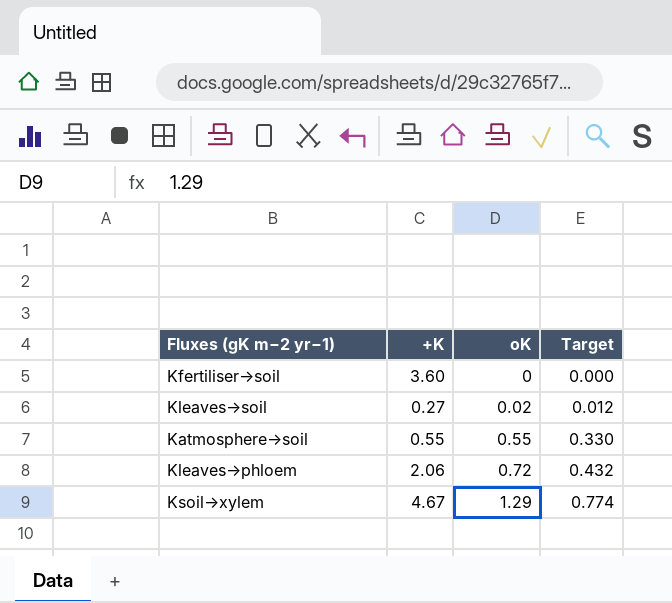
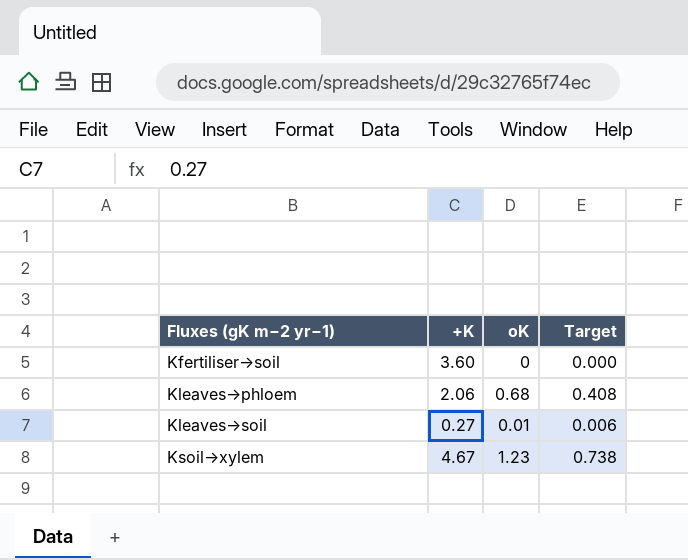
row order: oK ascending -> Fluxes (gK m−2 yr−1) ascending
row Katmosphere→soil: 0.55 | 0.55 | 0.330 -> none
Kleaves→phloem | oK: 0.72 -> 0.68
Kleaves→phloem | Target: 0.432 -> 0.408
Kleaves→soil | oK: 0.02 -> 0.01
Kleaves→soil | Target: 0.012 -> 0.006
Ksoil→xylem | oK: 1.29 -> 1.23
Ksoil→xylem | Target: 0.774 -> 0.738

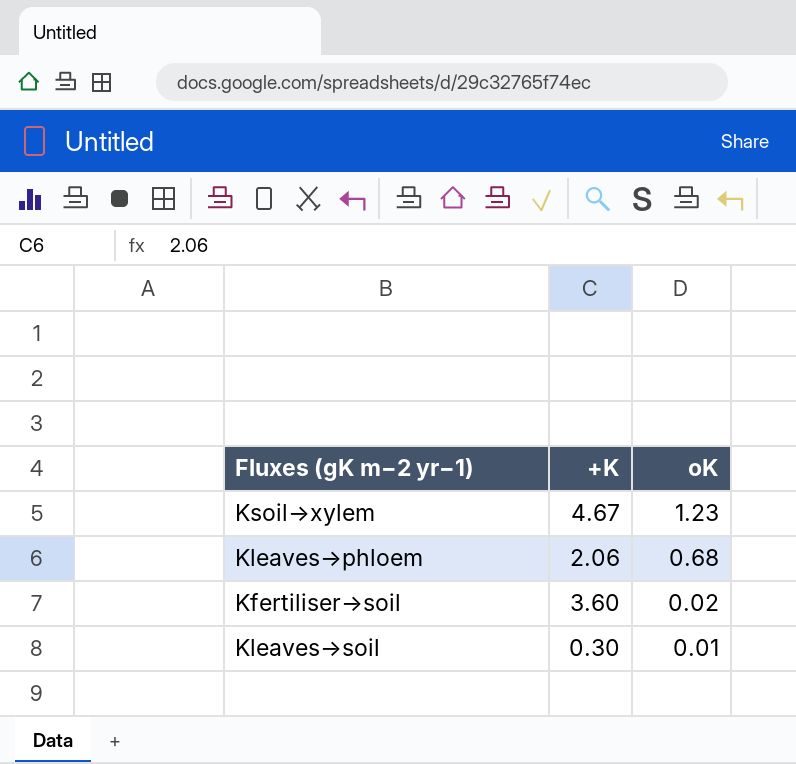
row order: Fluxes (gK m−2 yr−1) ascending -> oK descending
column Target | formula: [oK] * 0.6 -> none
Kfertiliser→soil | oK: 0 -> 0.02
Kleaves→soil | +K: 0.27 -> 0.30

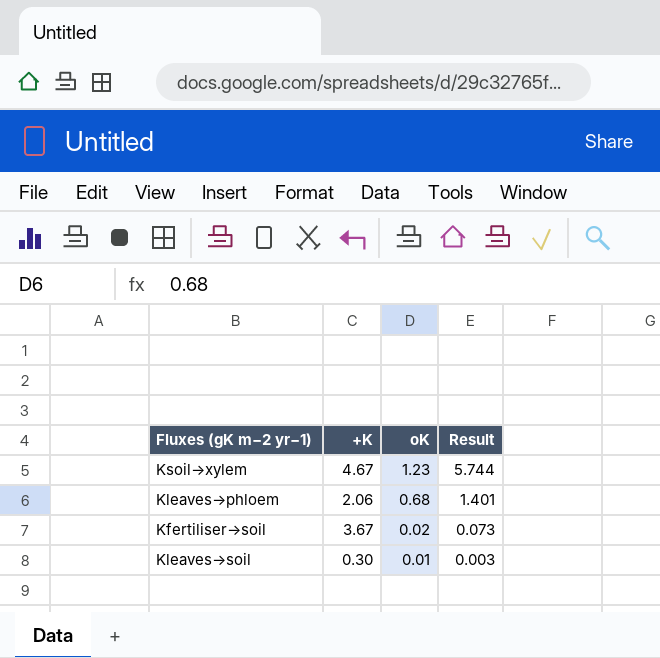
column Result | formula: none -> [+K] * [oK]
Kfertiliser→soil | +K: 3.60 -> 3.67

